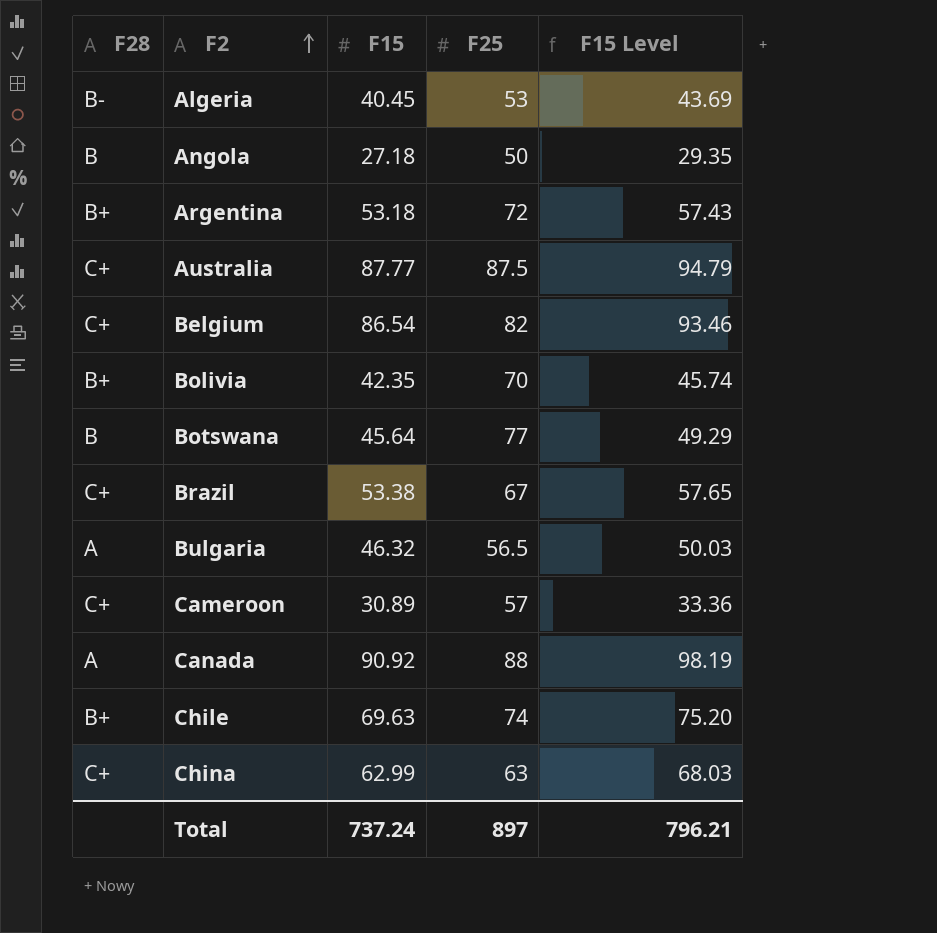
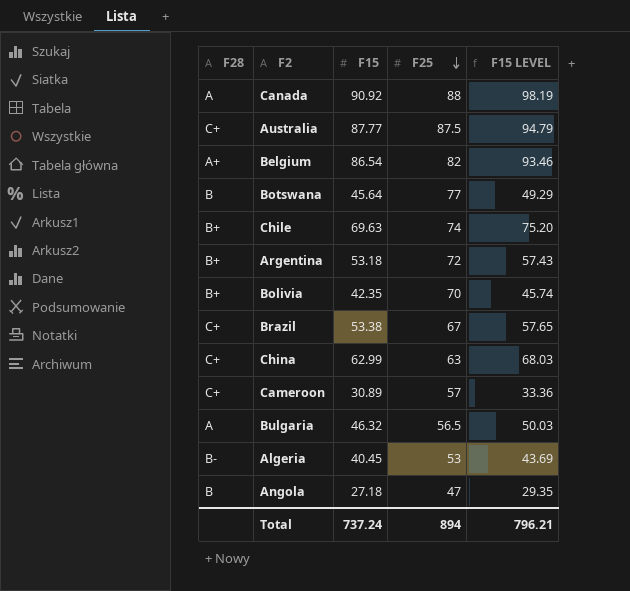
row order: F2 ascending -> F25 descending
column name: F15 Level -> F15 LEVEL
Belgium | F28: C+ -> A+
Angola | F25: 50 -> 47
Total | F25: 897 -> 894

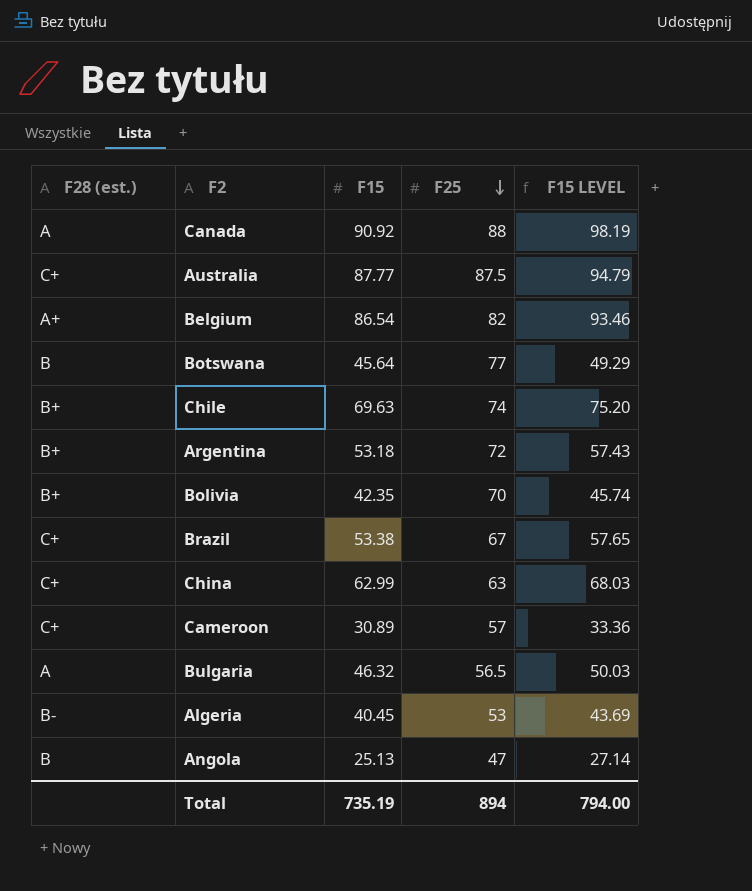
column name: F28 -> F28 (est.)
Angola | F15: 27.18 -> 25.13
Angola | F15 LEVEL: 29.35 -> 27.14
Total | F15: 737.24 -> 735.19
Total | F15 LEVEL: 796.21 -> 794.00

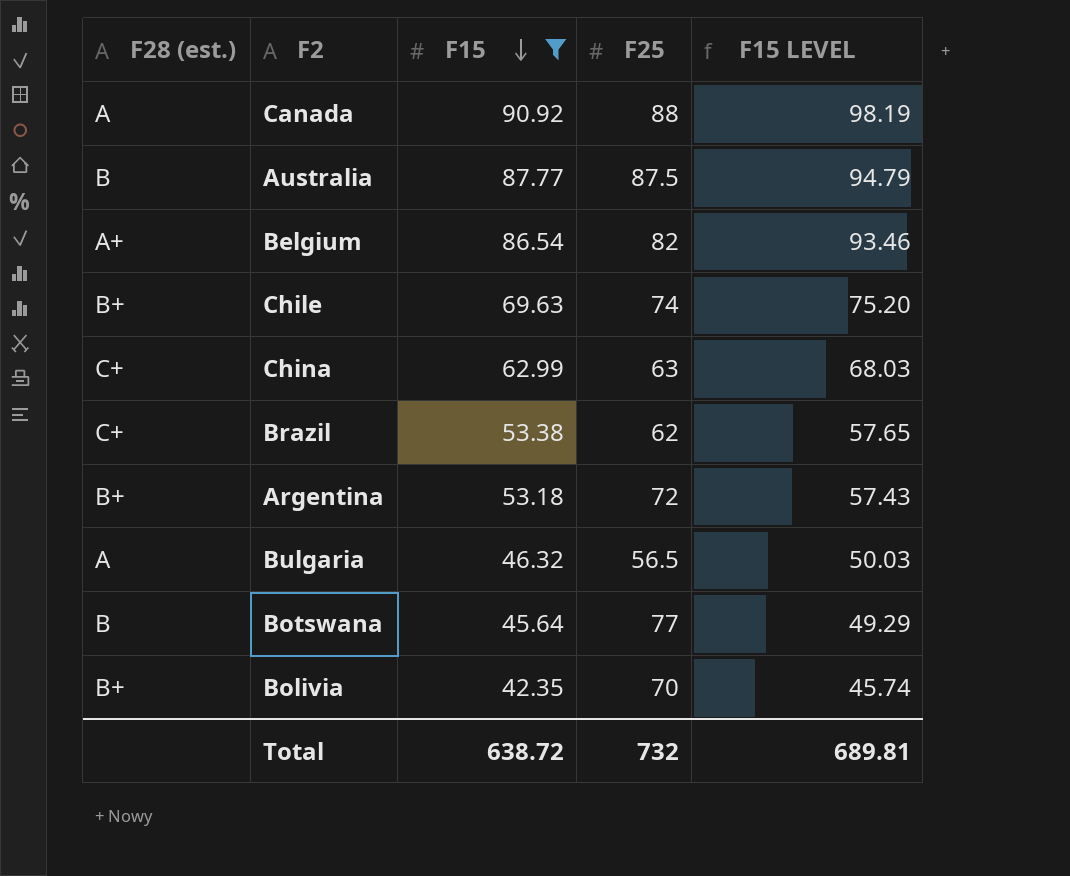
filter: none -> F15 >= 42.35
row order: F25 descending -> F15 descending
Australia | F28 (est.): C+ -> B
Brazil | F25: 67 -> 62
Total | F15: 735.19 -> 638.72
Total | F25: 894 -> 732
Total | F15 LEVEL: 794.00 -> 689.81

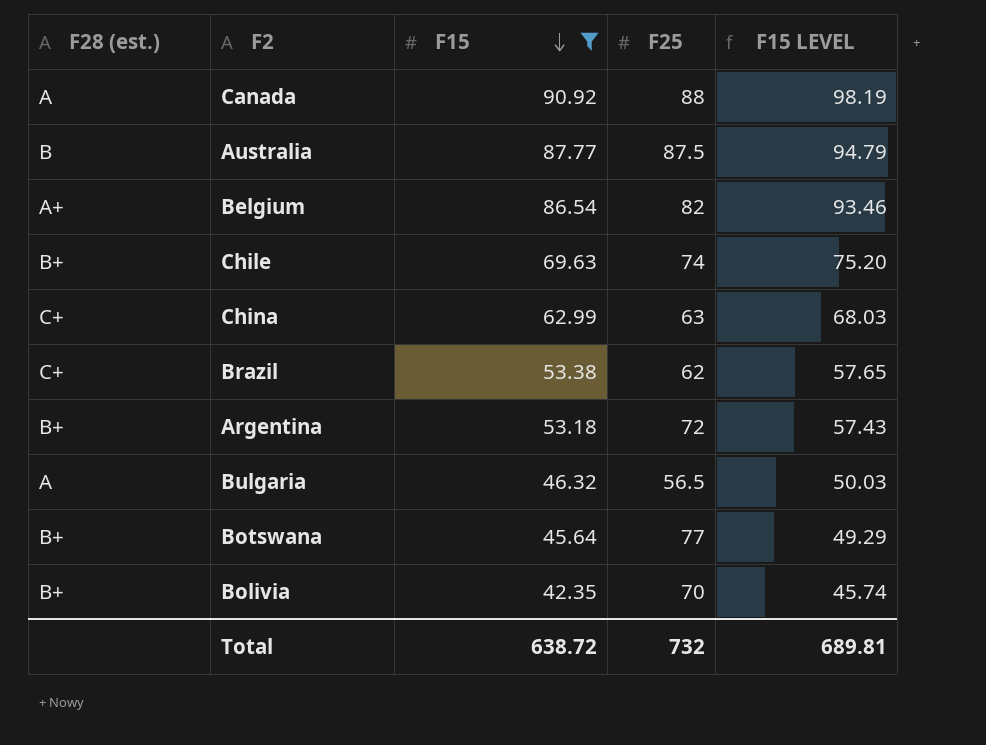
Botswana | F28 (est.): B -> B+

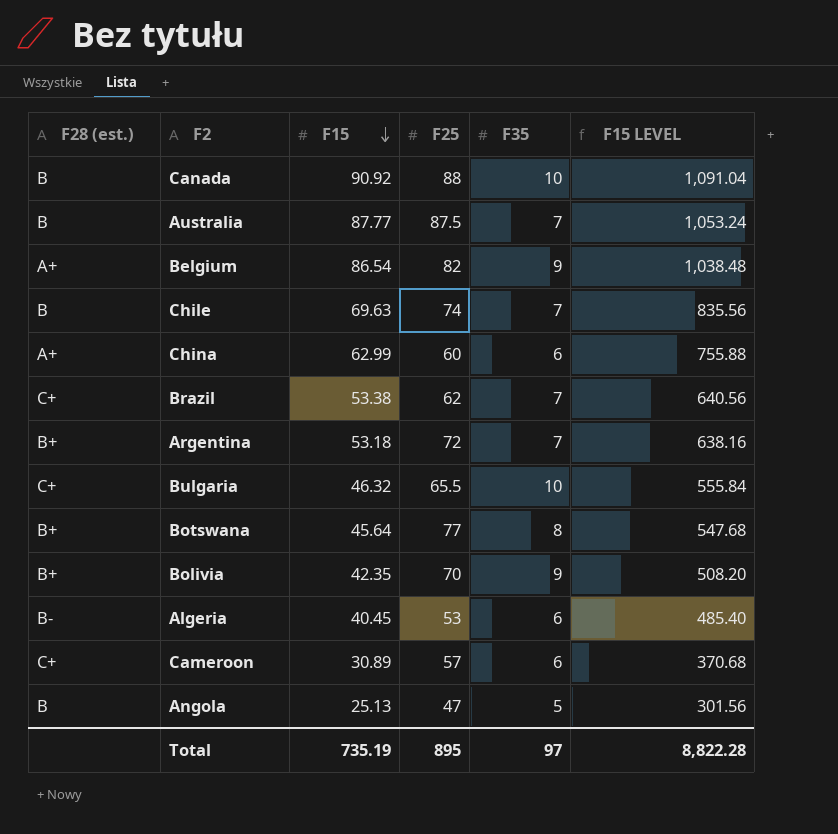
filter: F15 >= 42.35 -> none
column F35 | position: none -> 5
column F15 LEVEL | formula: [F15] * 1.08 -> [F15] * 12
Canada | F28 (est.): A -> B
Chile | F28 (est.): B+ -> B
China | F28 (est.): C+ -> A+
China | F25: 63 -> 60
Bulgaria | F28 (est.): A -> C+
Bulgaria | F25: 56.5 -> 65.5
Total | F15: 638.72 -> 735.19
Total | F25: 732 -> 895
Total | F15 LEVEL: 689.81 -> 8,822.28

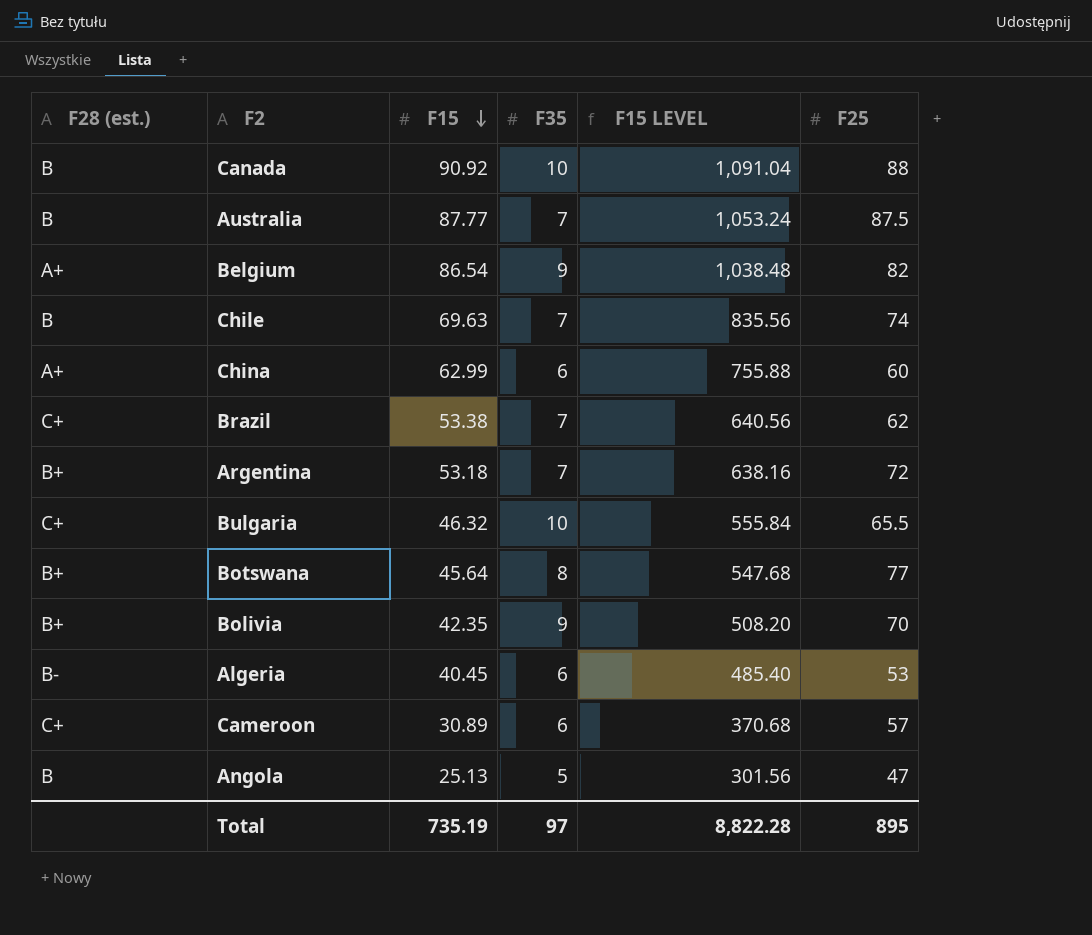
column F25 | position: 4 -> 6

